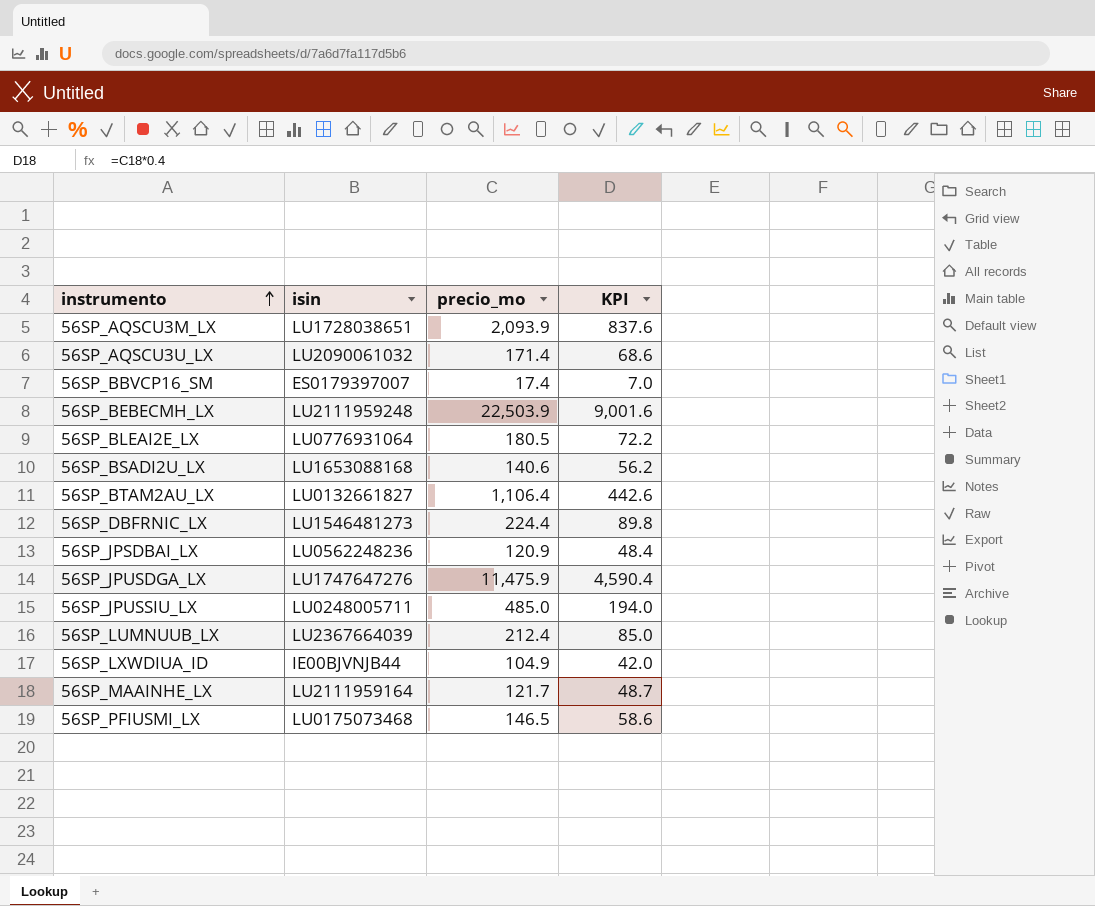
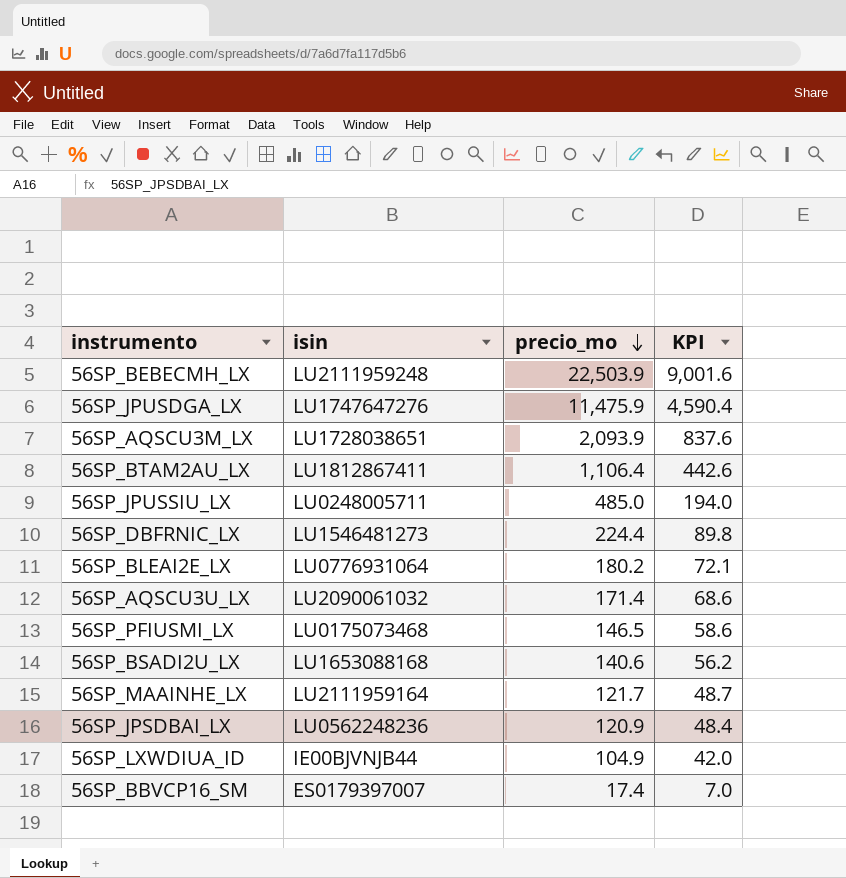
row order: instrumento ascending -> precio_mo descending
row 56SP_LUMNUUB_LX: LU2367664039 | 212.4 | 85.0 -> none
56SP_BTAM2AU_LX | isin: LU0132661827 -> LU1812867411
56SP_BLEAI2E_LX | precio_mo: 180.5 -> 180.2
56SP_BLEAI2E_LX | KPI: 72.2 -> 72.1

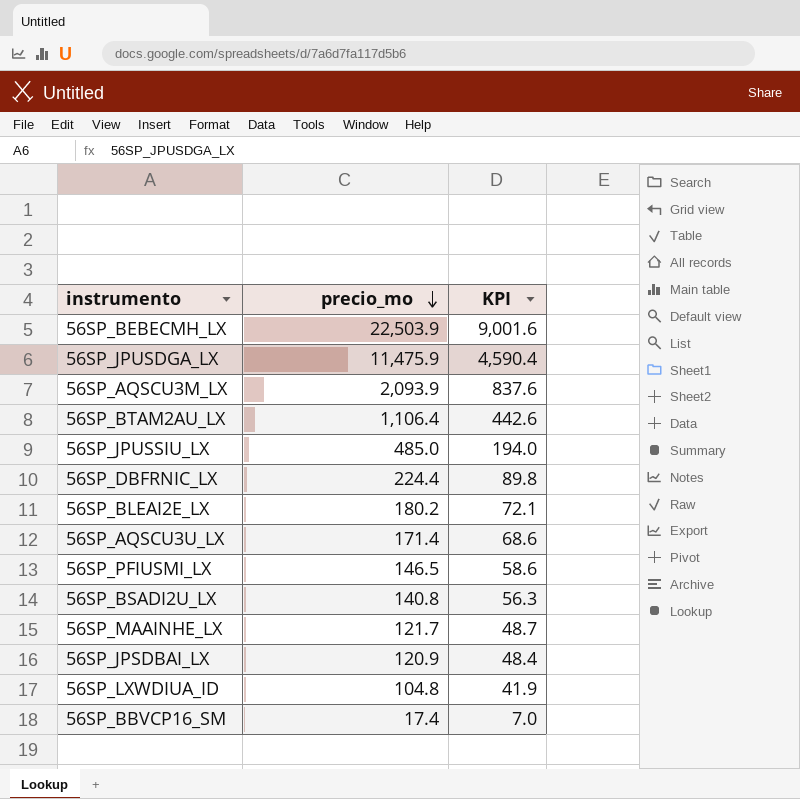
column isin | position: 2 -> none
56SP_BSADI2U_LX | precio_mo: 140.6 -> 140.8
56SP_BSADI2U_LX | KPI: 56.2 -> 56.3
56SP_LXWDIUA_ID | precio_mo: 104.9 -> 104.8
56SP_LXWDIUA_ID | KPI: 42.0 -> 41.9

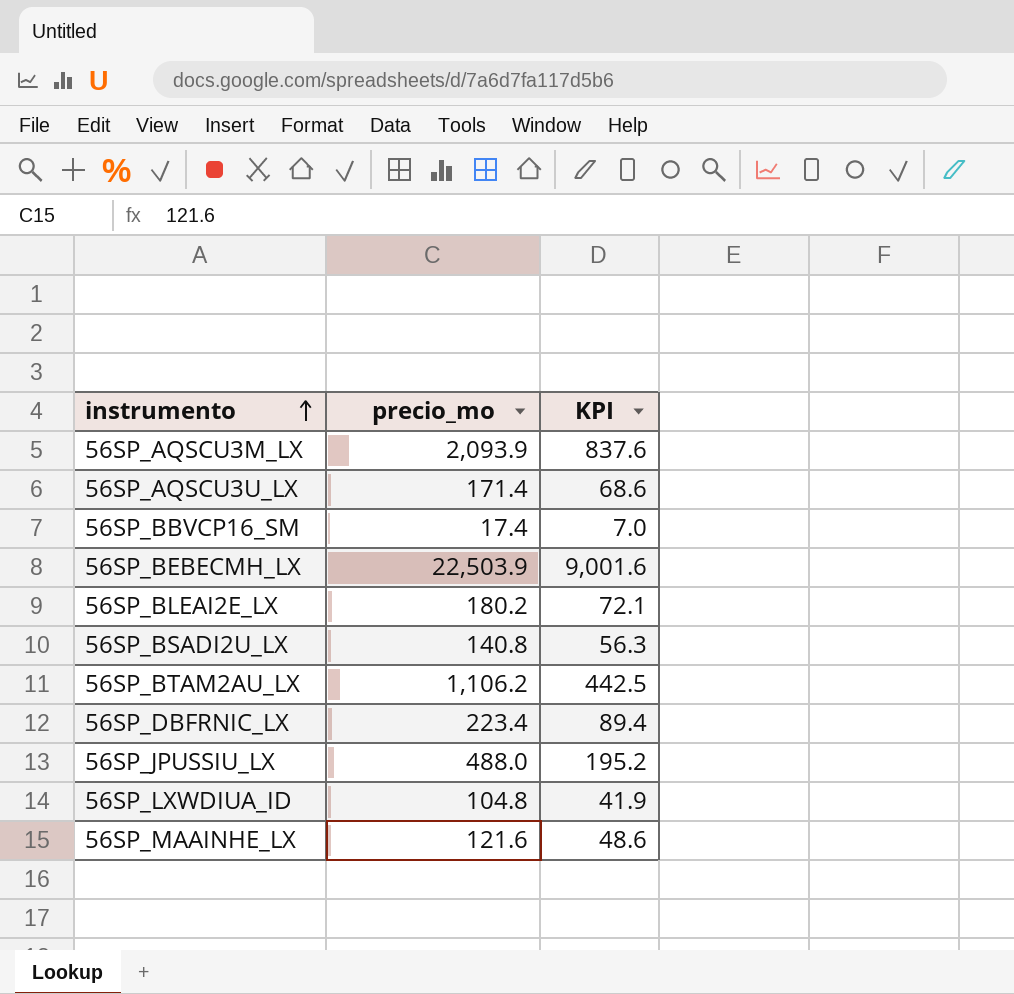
row order: precio_mo descending -> instrumento ascending
row 56SP_JPUSDGA_LX: 11,475.9 | 4,590.4 -> none
row 56SP_PFIUSMI_LX: 146.5 | 58.6 -> none
row 56SP_JPSDBAI_LX: 120.9 | 48.4 -> none
56SP_BTAM2AU_LX | precio_mo: 1,106.4 -> 1,106.2
56SP_BTAM2AU_LX | KPI: 442.6 -> 442.5
56SP_DBFRNIC_LX | precio_mo: 224.4 -> 223.4
56SP_DBFRNIC_LX | KPI: 89.8 -> 89.4
56SP_JPUSSIU_LX | precio_mo: 485.0 -> 488.0
56SP_JPUSSIU_LX | KPI: 194.0 -> 195.2
56SP_MAAINHE_LX | precio_mo: 121.7 -> 121.6
56SP_MAAINHE_LX | KPI: 48.7 -> 48.6

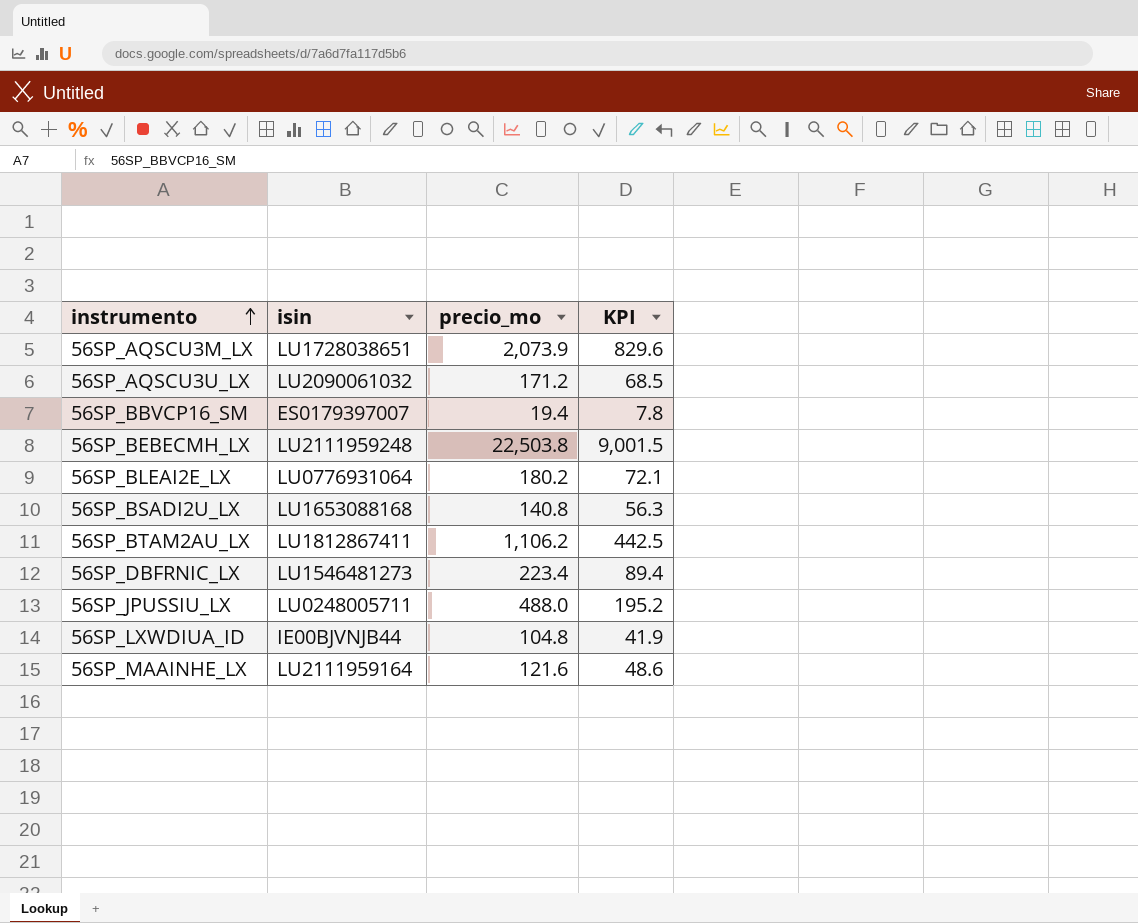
column isin | position: none -> 2
56SP_AQSCU3M_LX | precio_mo: 2,093.9 -> 2,073.9
56SP_AQSCU3M_LX | KPI: 837.6 -> 829.6
56SP_AQSCU3U_LX | precio_mo: 171.4 -> 171.2
56SP_AQSCU3U_LX | KPI: 68.6 -> 68.5
56SP_BBVCP16_SM | precio_mo: 17.4 -> 19.4
56SP_BBVCP16_SM | KPI: 7.0 -> 7.8
56SP_BEBECMH_LX | precio_mo: 22,503.9 -> 22,503.8
56SP_BEBECMH_LX | KPI: 9,001.6 -> 9,001.5

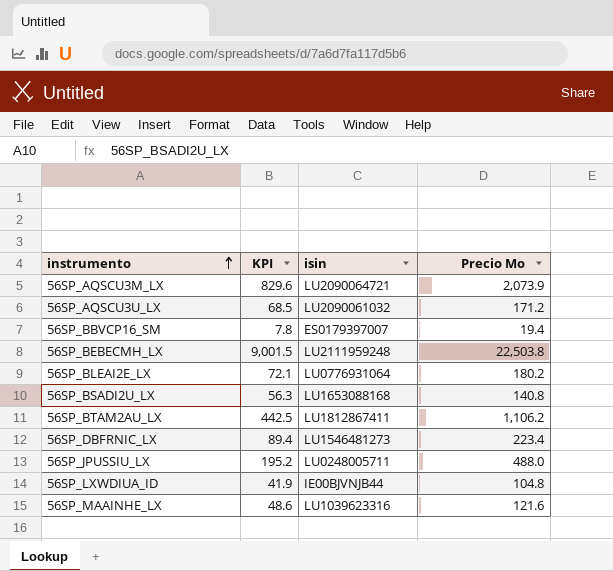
column KPI | position: 4 -> 2
column name: precio_mo -> Precio Mo
56SP_AQSCU3M_LX | isin: LU1728038651 -> LU2090064721
56SP_MAAINHE_LX | isin: LU2111959164 -> LU1039623316

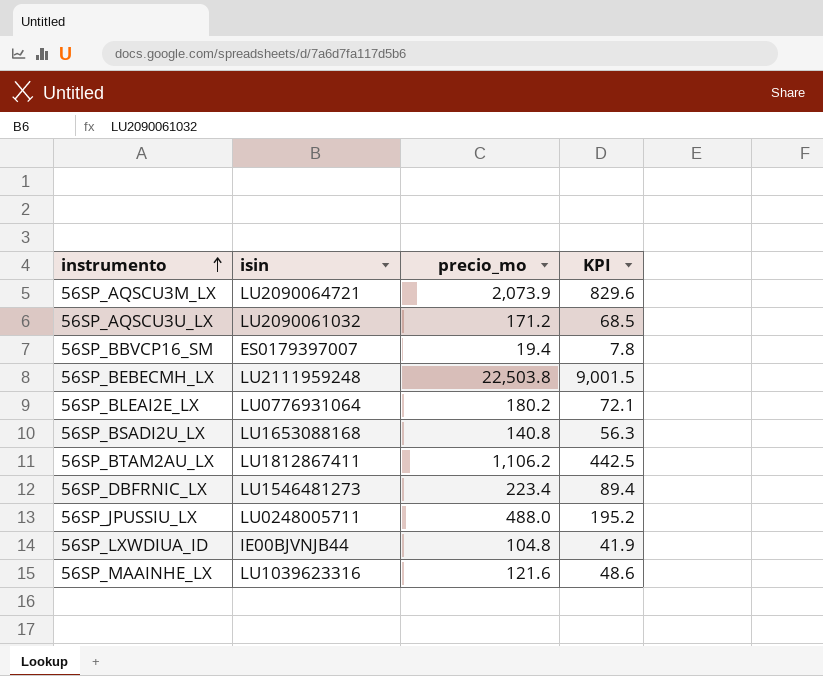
column name: Precio Mo -> precio_mo
column KPI | position: 2 -> 4

